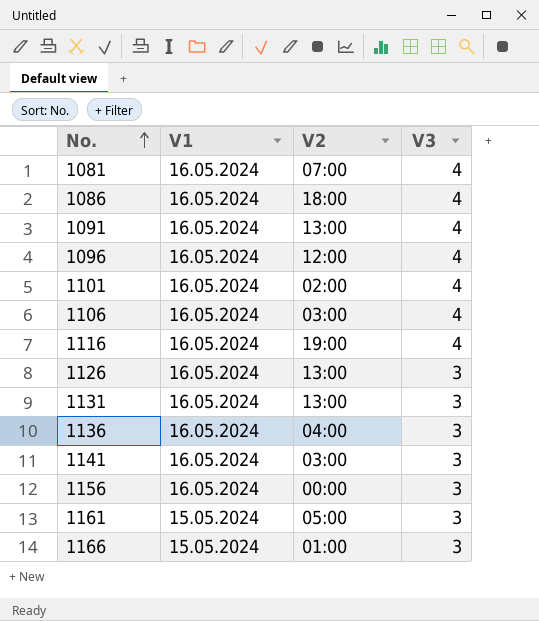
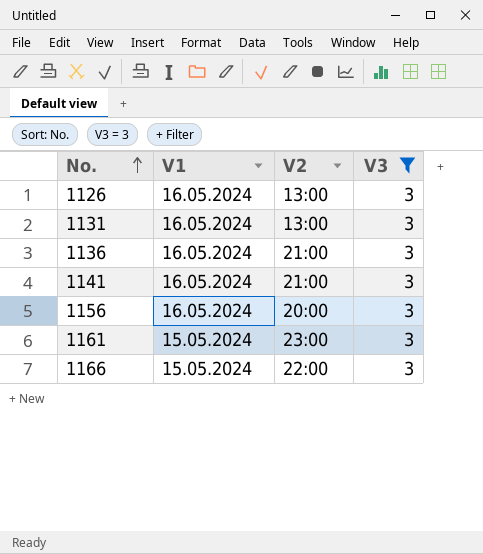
filter: none -> V3 = 3
1136 | V2: 04:00 -> 21:00
1141 | V2: 03:00 -> 21:00
1156 | V2: 00:00 -> 20:00
1161 | V2: 05:00 -> 23:00
1166 | V2: 01:00 -> 22:00

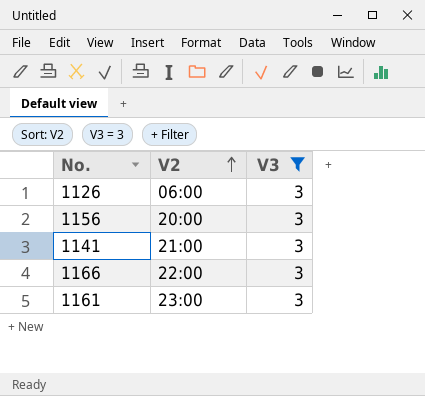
row order: No. ascending -> V2 ascending
column V1 | position: 2 -> none
row 1131: 16.05.2024 | 13:00 | 3 -> none
row 1136: 16.05.2024 | 21:00 | 3 -> none
1126 | V2: 13:00 -> 06:00

